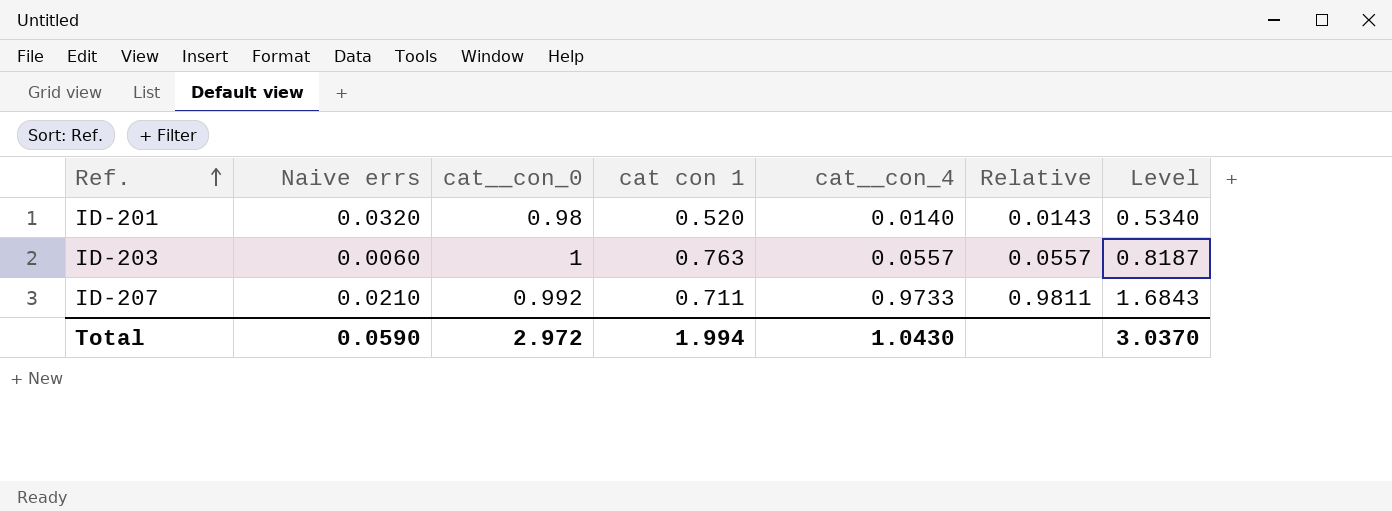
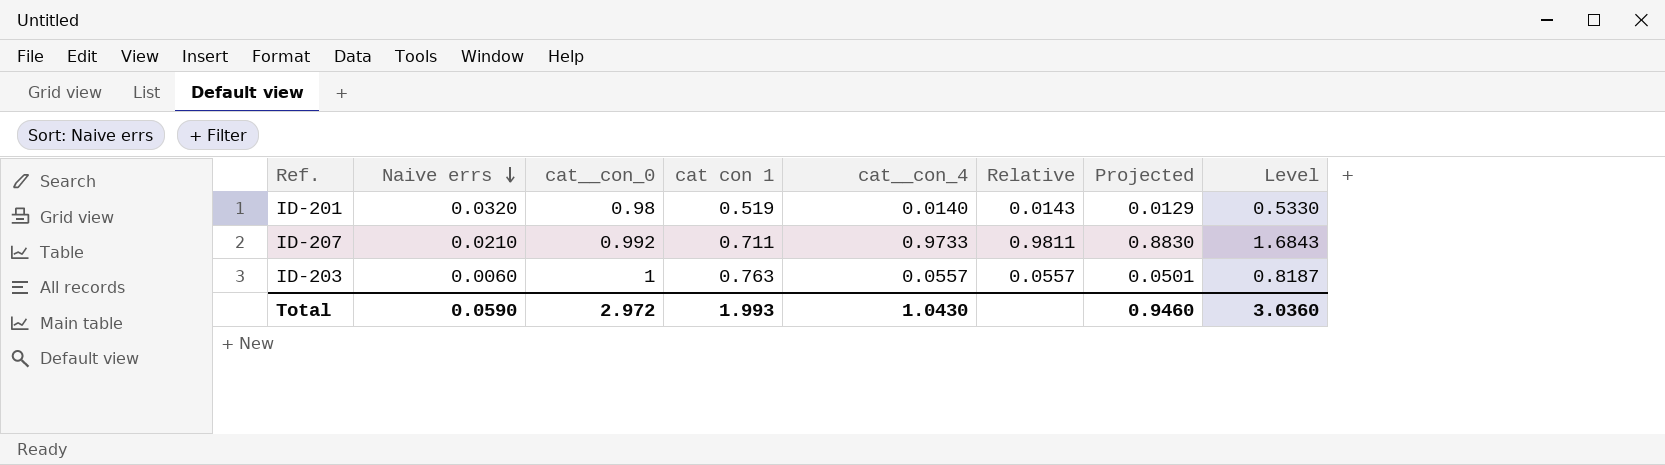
row order: Ref. ascending -> Naive errs descending
column Projected | formula: none -> [Relative] * 0.9
ID-201 | cat con 1: 0.520 -> 0.519
ID-201 | Level: 0.5340 -> 0.5330
Total | cat con 1: 1.994 -> 1.993
Total | Level: 3.0370 -> 3.0360

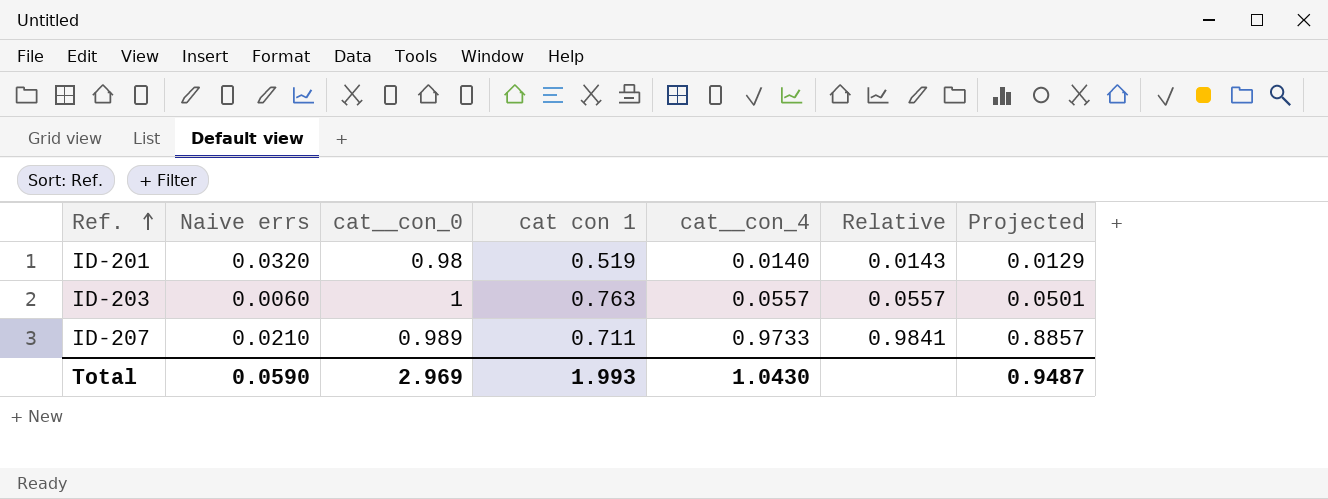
row order: Naive errs descending -> Ref. ascending
column Level | formula: [cat con 1] + [cat__con_4] -> none
ID-207 | cat__con_0: 0.992 -> 0.989
ID-207 | Relative: 0.9811 -> 0.9841
ID-207 | Projected: 0.8830 -> 0.8857
Total | cat__con_0: 2.972 -> 2.969
Total | Projected: 0.9460 -> 0.9487

